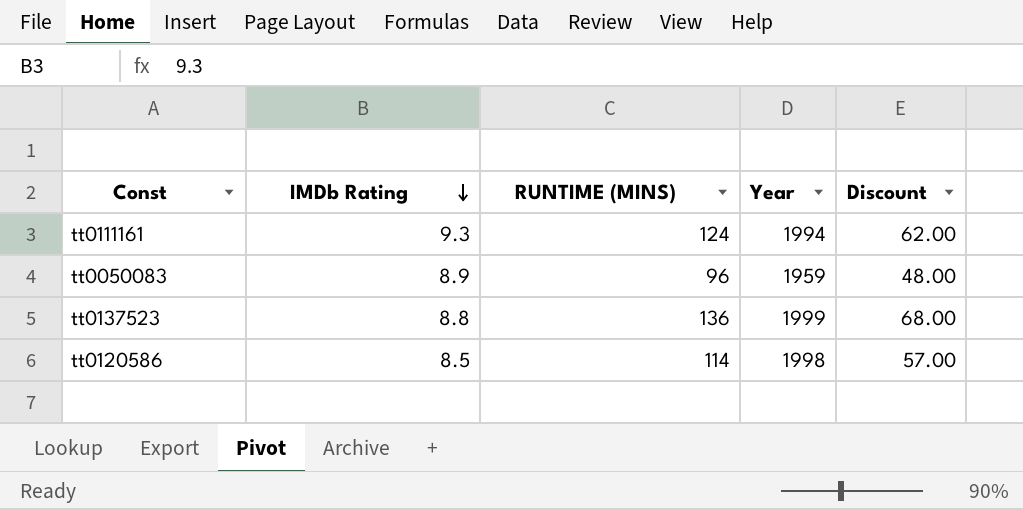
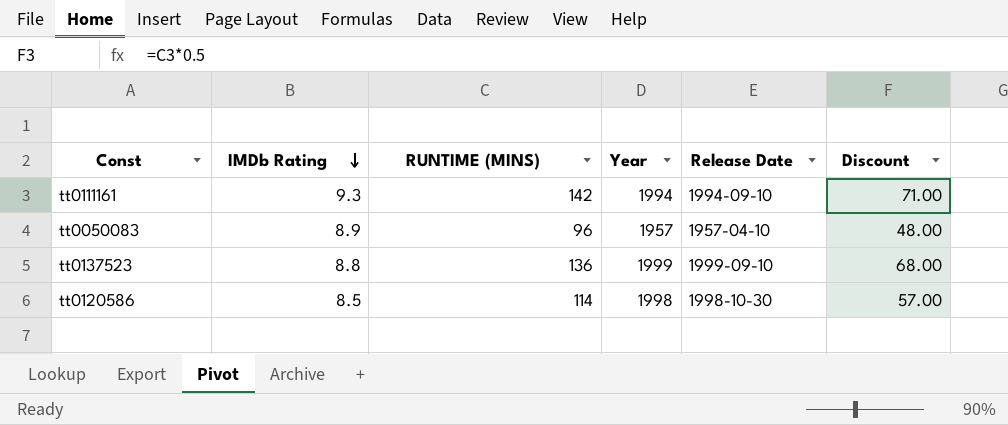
column Release Date | position: none -> 5
tt0111161 | RUNTIME (MINS): 124 -> 142
tt0111161 | Discount: 62.00 -> 71.00
tt0050083 | Year: 1959 -> 1957

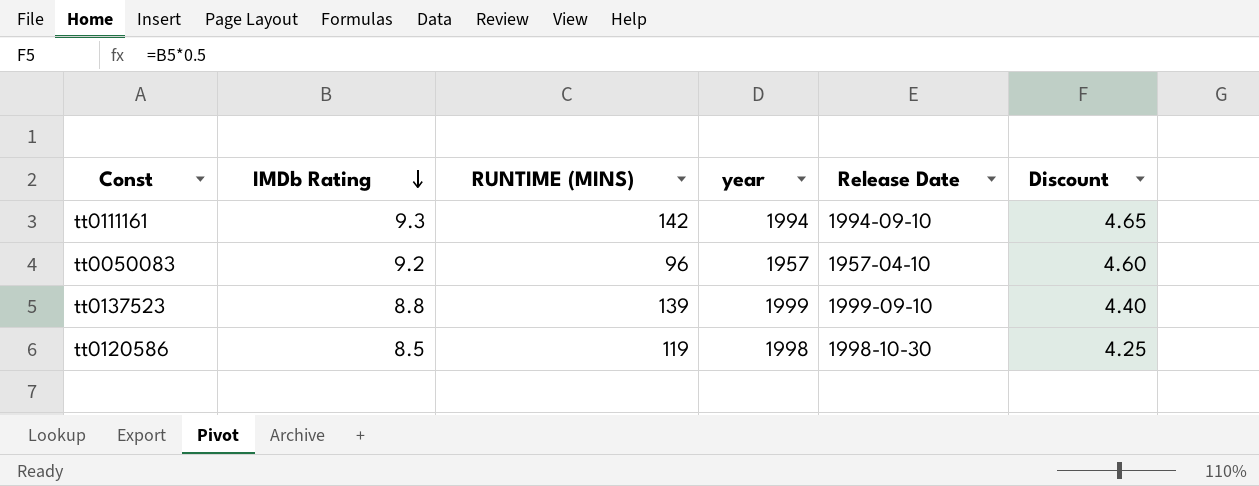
column name: Year -> year
column Discount | formula: [RUNTIME (MINS)] * 0.5 -> [IMDb Rating] * 0.5
tt0050083 | IMDb Rating: 8.9 -> 9.2
tt0137523 | RUNTIME (MINS): 136 -> 139
tt0120586 | RUNTIME (MINS): 114 -> 119

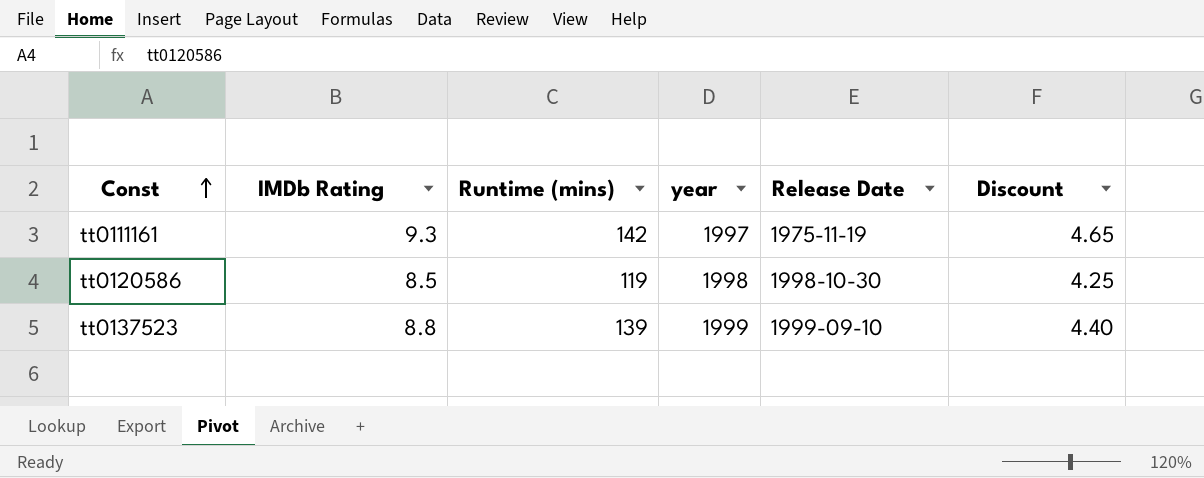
row order: IMDb Rating descending -> Const ascending
column name: RUNTIME (MINS) -> Runtime (mins)
row tt0050083: 9.2 | 96 | 1957 | 1957-04-10 | 4.60 -> none
tt0111161 | year: 1994 -> 1997
tt0111161 | Release Date: 1994-09-10 -> 1975-11-19

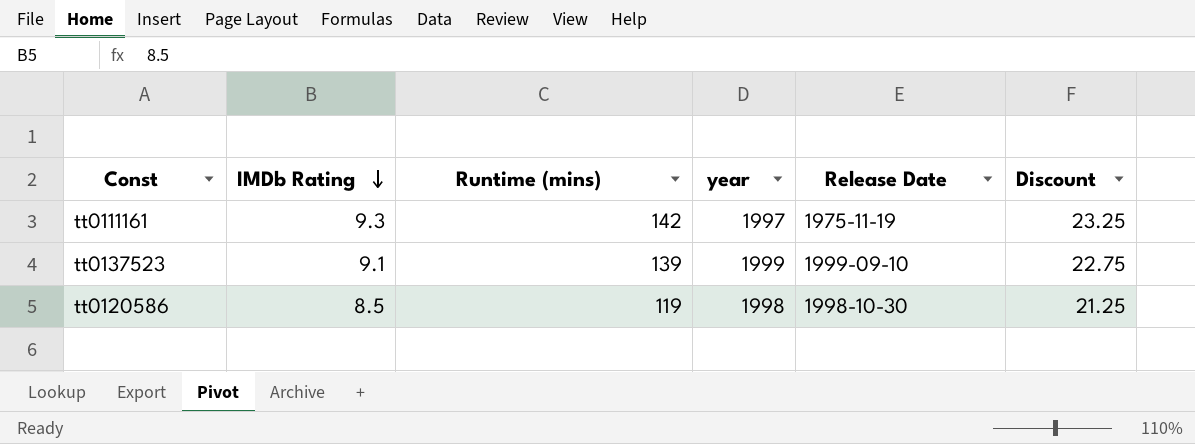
row order: Const ascending -> IMDb Rating descending
column Discount | formula: [IMDb Rating] * 0.5 -> [IMDb Rating] * 2.5
tt0137523 | IMDb Rating: 8.8 -> 9.1

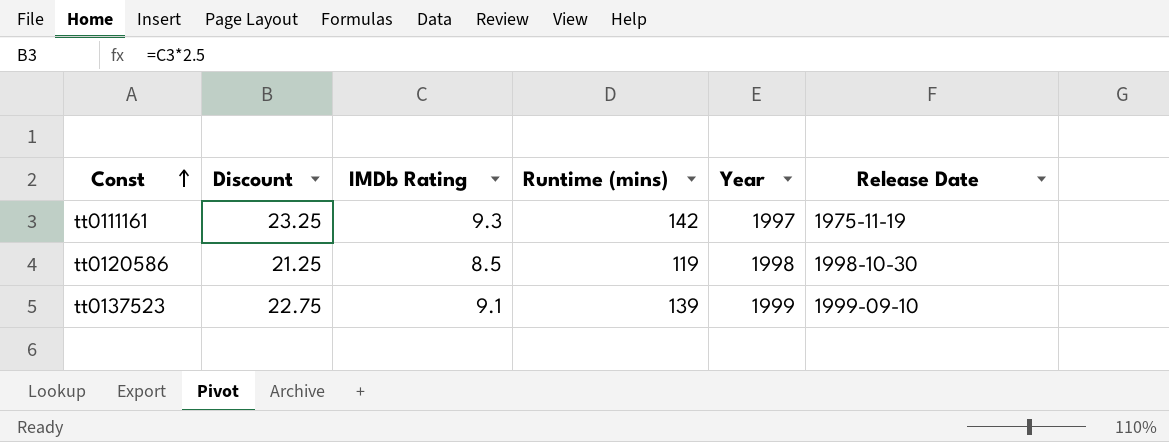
row order: IMDb Rating descending -> Const ascending
column Discount | position: 6 -> 2
column name: year -> Year

